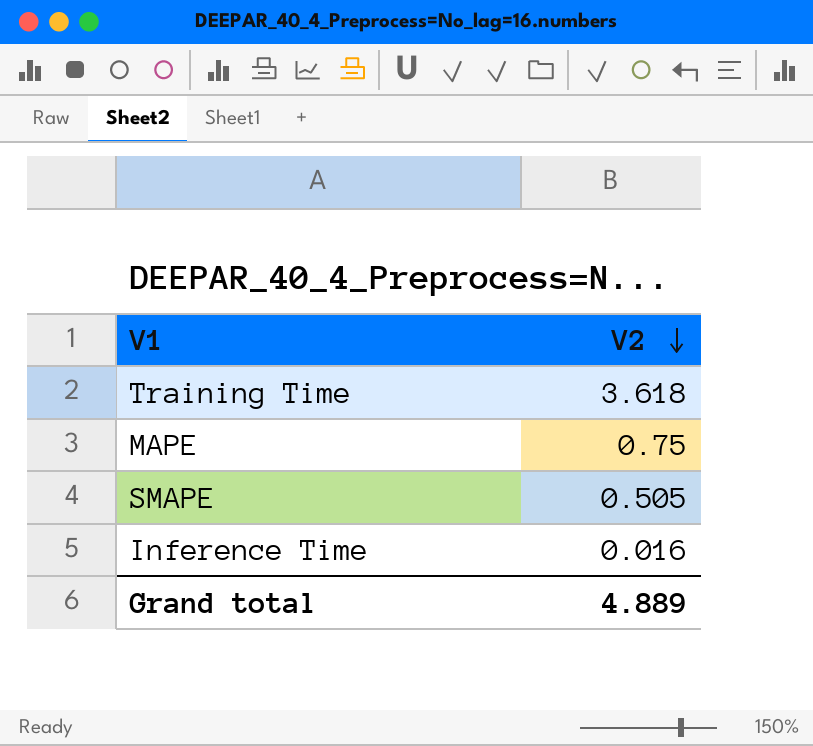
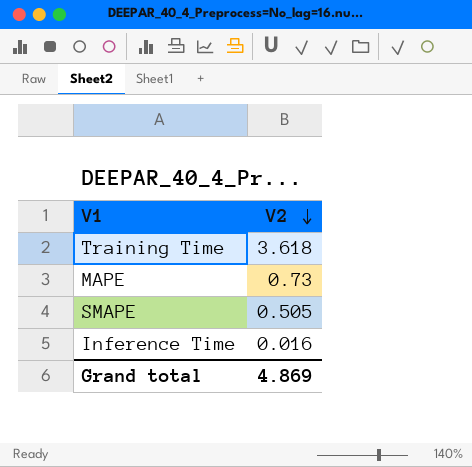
MAPE | V2: 0.75 -> 0.73
Grand total | V2: 4.889 -> 4.869

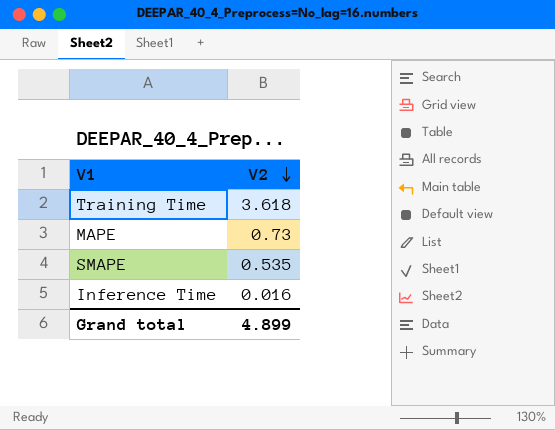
SMAPE | V2: 0.505 -> 0.535
Grand total | V2: 4.869 -> 4.899

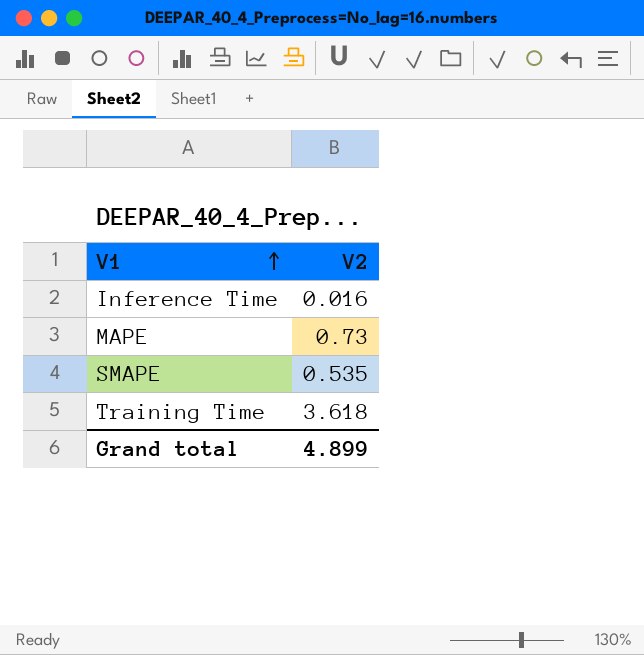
row order: V2 descending -> V1 ascending

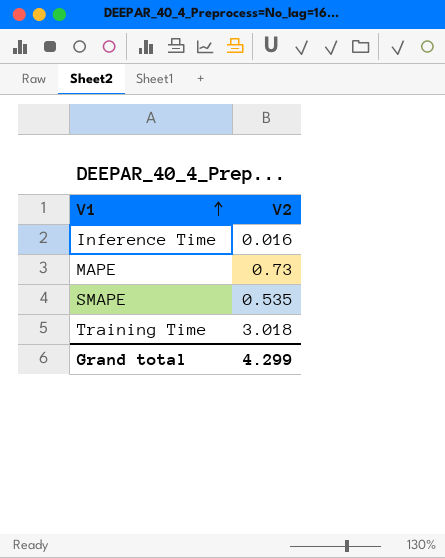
Training Time | V2: 3.618 -> 3.018
Grand total | V2: 4.899 -> 4.299

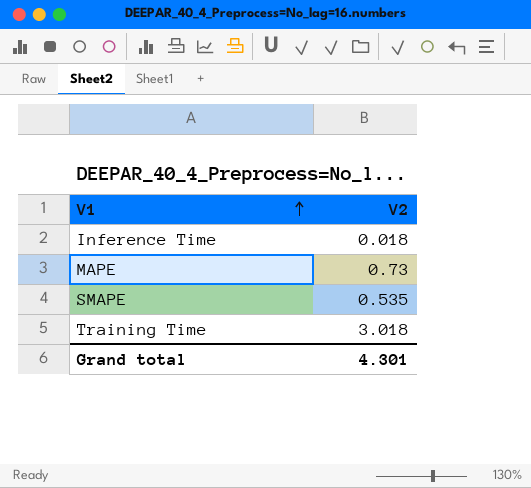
Inference Time | V2: 0.016 -> 0.018
Grand total | V2: 4.299 -> 4.301

